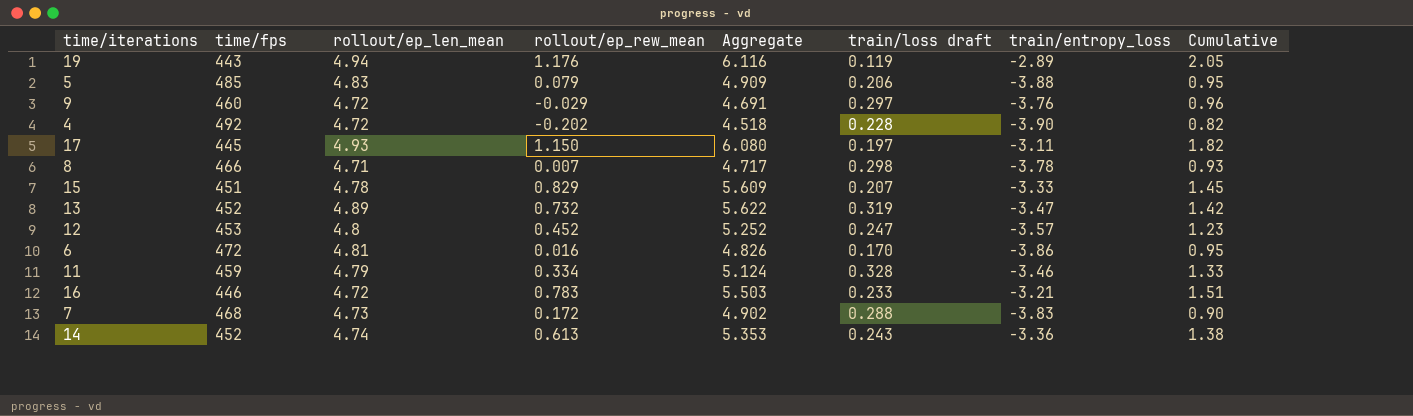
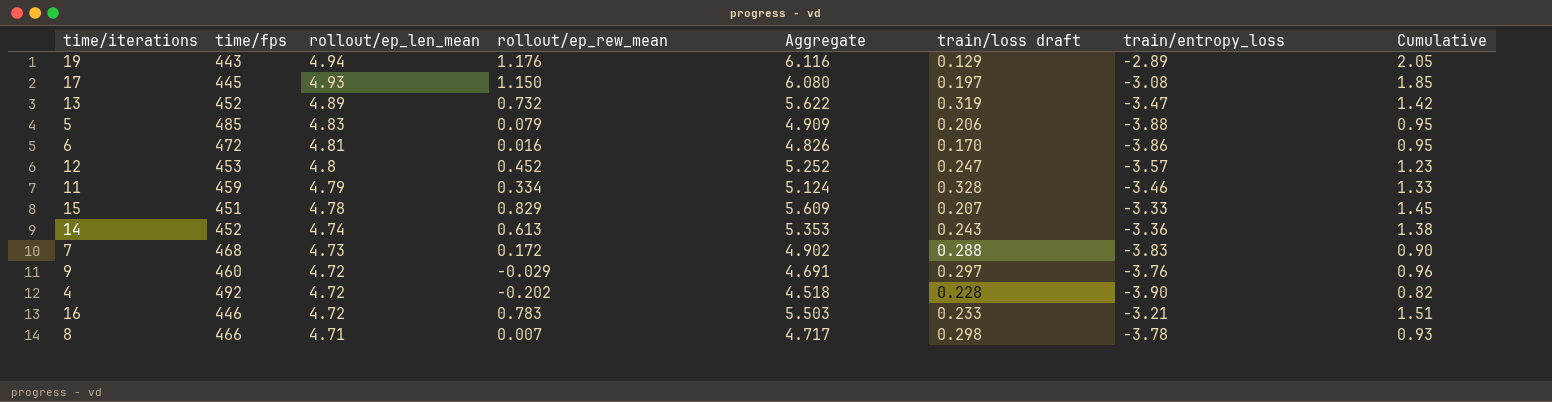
row order: none -> rollout/ep_len_mean descending
19 | train/loss draft: 0.119 -> 0.129
17 | train/entropy_loss: -3.11 -> -3.08
17 | Cumulative: 1.82 -> 1.85

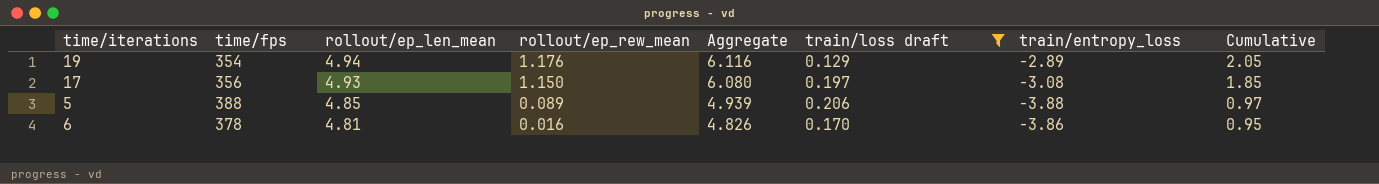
filter: none -> train/loss draft <= 0.206
19 | time/fps: 443 -> 354
17 | time/fps: 445 -> 356
5 | time/fps: 485 -> 388
5 | rollout/ep_len_mean: 4.83 -> 4.85
5 | rollout/ep_rew_mean: 0.079 -> 0.089
5 | Aggregate: 4.909 -> 4.939
5 | Cumulative: 0.95 -> 0.97
6 | time/fps: 472 -> 378

